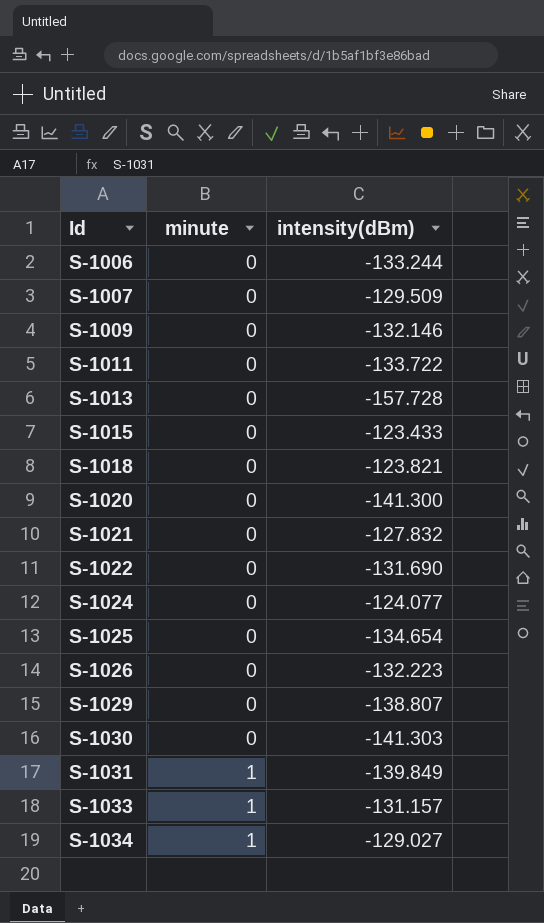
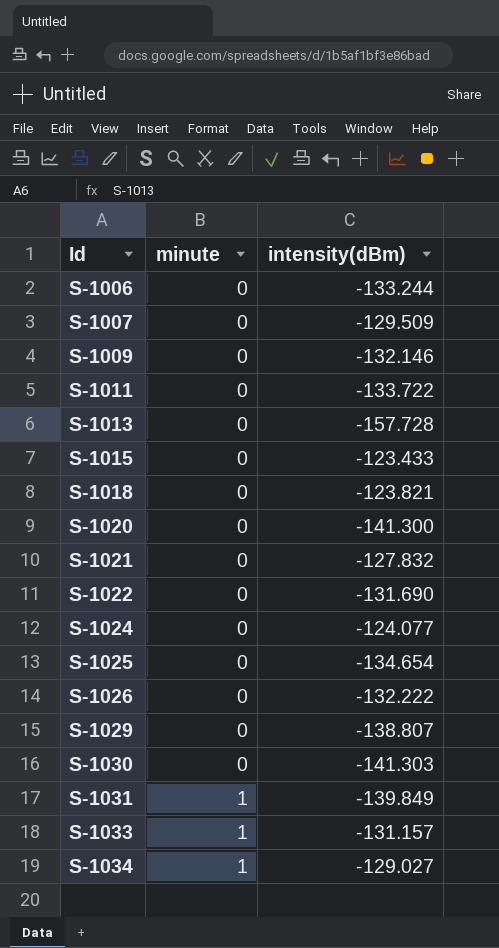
S-1026 | intensity(dBm): -132.223 -> -132.222

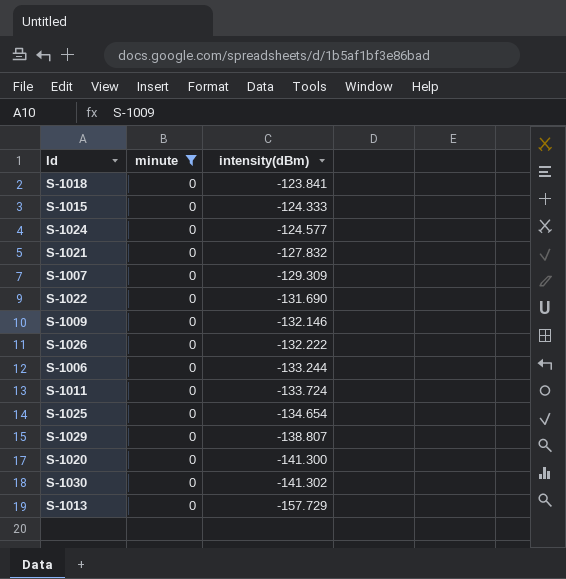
filter: none -> minute = 0
row order: Id ascending -> intensity(dBm) descending
S-1018 | intensity(dBm): -123.821 -> -123.841
S-1015 | intensity(dBm): -123.433 -> -124.333
S-1024 | intensity(dBm): -124.077 -> -124.577
S-1007 | intensity(dBm): -129.509 -> -129.309
S-1011 | intensity(dBm): -133.722 -> -133.724
S-1030 | intensity(dBm): -141.303 -> -141.302
S-1013 | intensity(dBm): -157.728 -> -157.729

